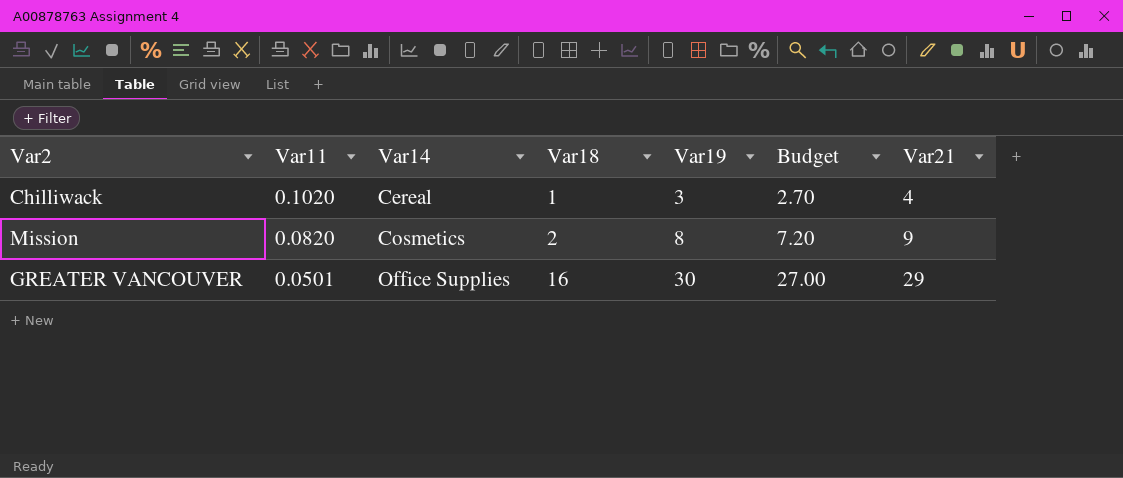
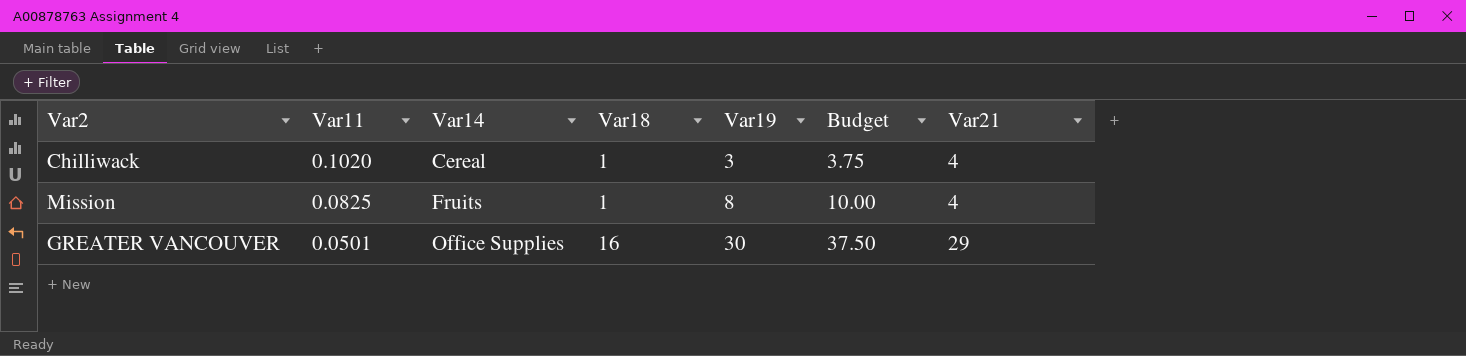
column Budget | formula: [Var19] * 0.9 -> [Var19] * 1.25
Mission | Var11: 0.0820 -> 0.0825
Mission | Var14: Cosmetics -> Fruits
Mission | Var18: 2 -> 1
Mission | Var21: 9 -> 4

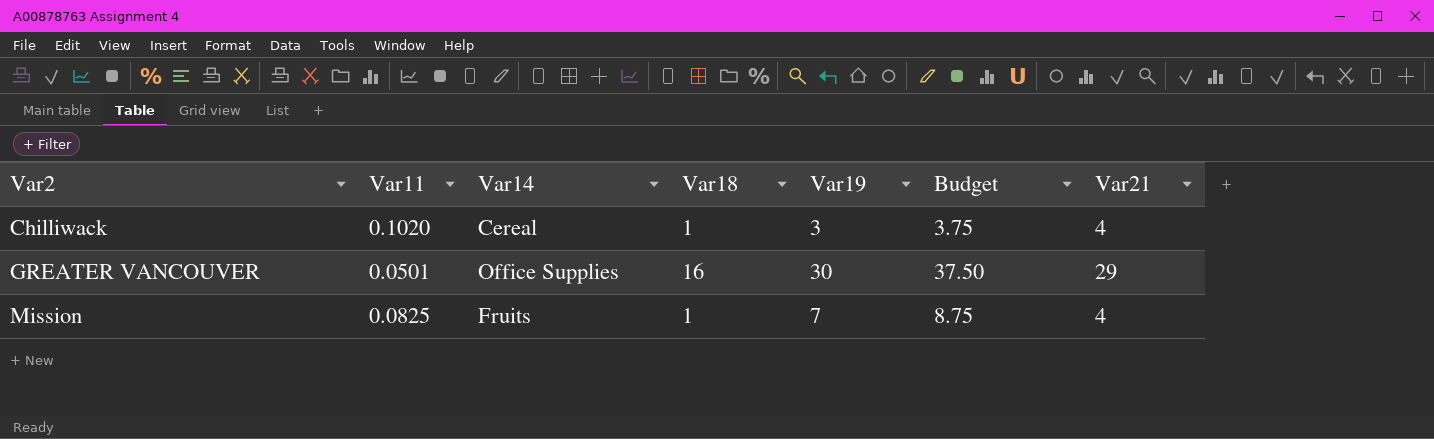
row order: Var11 descending -> Var2 ascending
Mission | Var19: 8 -> 7
Mission | Budget: 10.00 -> 8.75

